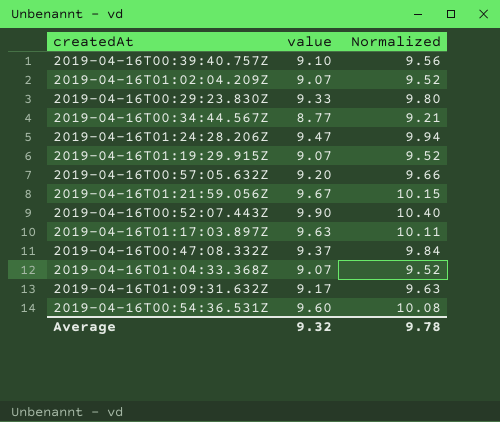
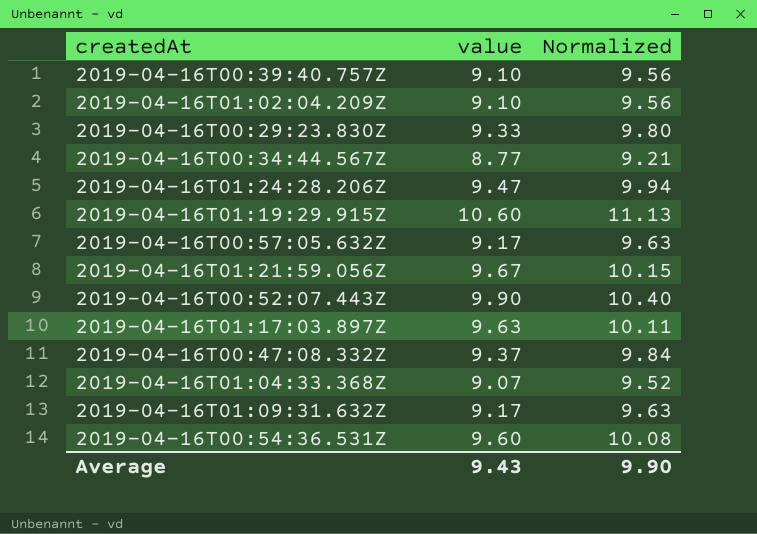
2019-04-16T01:02:04.209Z | value: 9.07 -> 9.10
2019-04-16T01:02:04.209Z | Normalized: 9.52 -> 9.56
2019-04-16T01:19:29.915Z | value: 9.07 -> 10.60
2019-04-16T01:19:29.915Z | Normalized: 9.52 -> 11.13
2019-04-16T00:57:05.632Z | value: 9.20 -> 9.17
2019-04-16T00:57:05.632Z | Normalized: 9.66 -> 9.63
Average | value: 9.32 -> 9.43
Average | Normalized: 9.78 -> 9.90

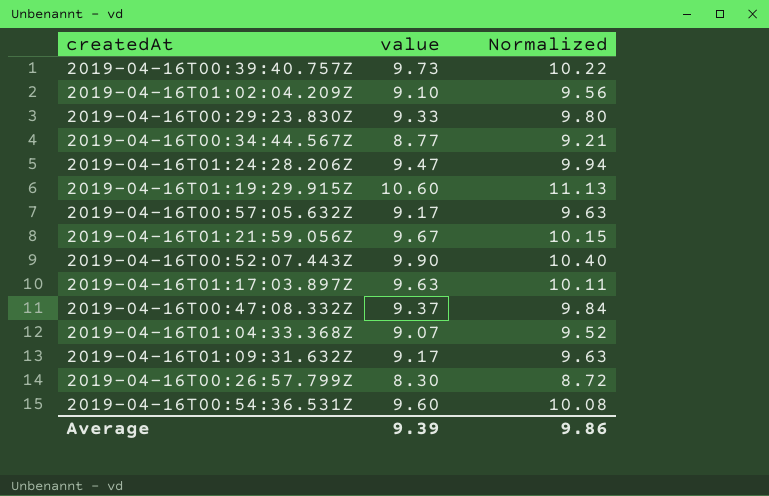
2019-04-16T00:39:40.757Z | value: 9.10 -> 9.73
2019-04-16T00:39:40.757Z | Normalized: 9.56 -> 10.22
row 2019-04-16T00:26:57.799Z: none -> 8.30 | 8.72
Average | value: 9.43 -> 9.39
Average | Normalized: 9.90 -> 9.86

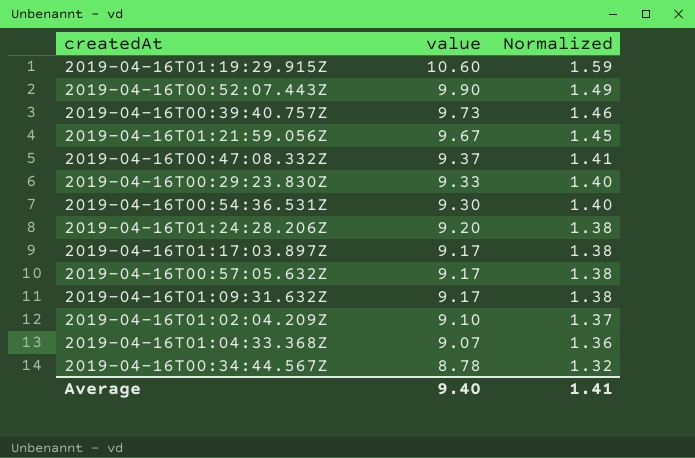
row order: none -> value descending
column Normalized | formula: [value] * 1.05 -> [value] * 0.15
row 2019-04-16T00:26:57.799Z: 8.30 | 8.72 -> none
2019-04-16T00:54:36.531Z | value: 9.60 -> 9.30
2019-04-16T01:24:28.206Z | value: 9.47 -> 9.20
2019-04-16T01:17:03.897Z | value: 9.63 -> 9.17
2019-04-16T00:34:44.567Z | value: 8.77 -> 8.78
Average | value: 9.39 -> 9.40
Average | Normalized: 9.86 -> 1.41

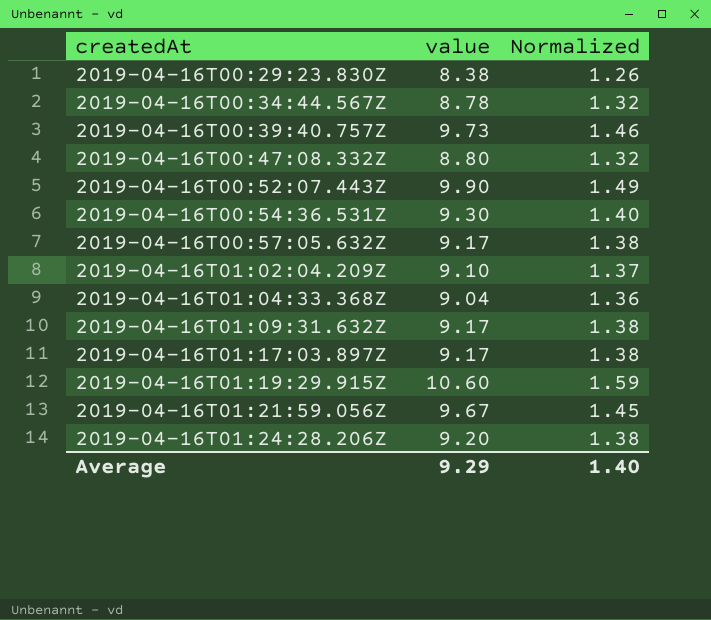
row order: value descending -> createdAt ascending
2019-04-16T00:29:23.830Z | value: 9.33 -> 8.38
2019-04-16T00:29:23.830Z | Normalized: 1.40 -> 1.26
2019-04-16T00:47:08.332Z | value: 9.37 -> 8.80
2019-04-16T00:47:08.332Z | Normalized: 1.41 -> 1.32
2019-04-16T01:04:33.368Z | value: 9.07 -> 9.04
Average | value: 9.40 -> 9.29
Average | Normalized: 1.41 -> 1.40

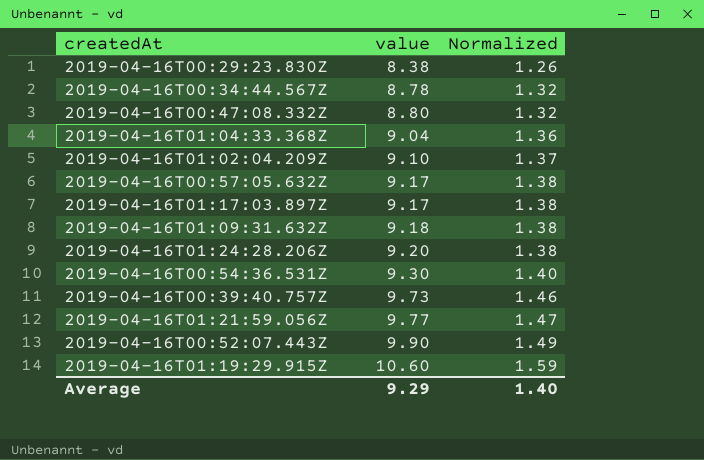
row order: createdAt ascending -> value ascending
2019-04-16T01:09:31.632Z | value: 9.17 -> 9.18
2019-04-16T01:21:59.056Z | value: 9.67 -> 9.77
2019-04-16T01:21:59.056Z | Normalized: 1.45 -> 1.47

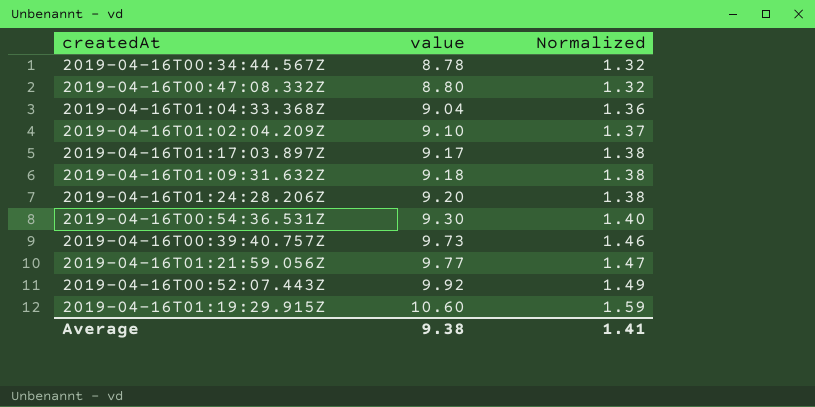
row 2019-04-16T00:29:23.830Z: 8.38 | 1.26 -> none
row 2019-04-16T00:57:05.632Z: 9.17 | 1.38 -> none
2019-04-16T00:52:07.443Z | value: 9.90 -> 9.92
Average | value: 9.29 -> 9.38
Average | Normalized: 1.40 -> 1.41

